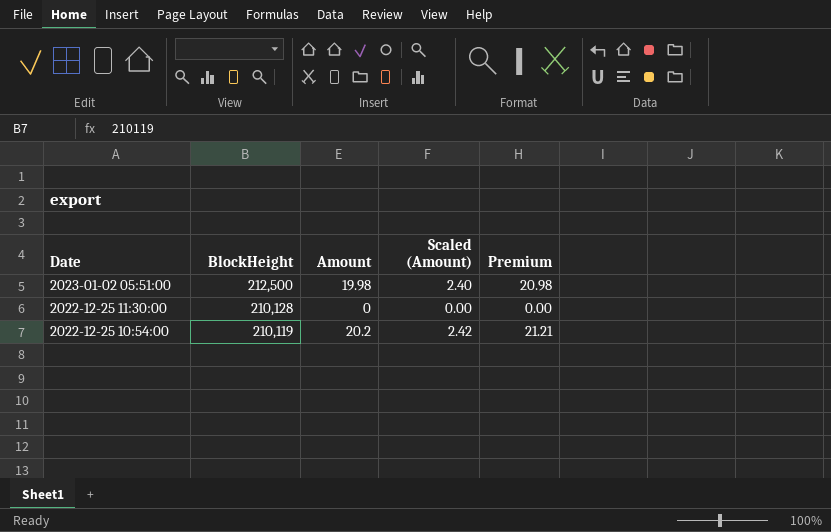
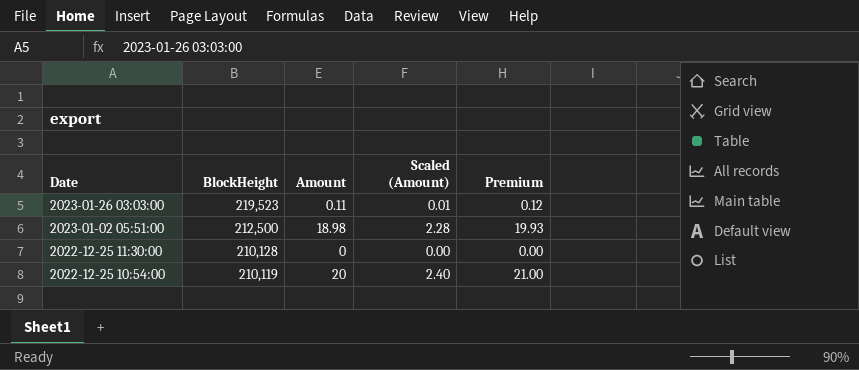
row 2023-01-26 03:03:00: none -> 219,523 | 0.11 | 0.01 | 0.12
2023-01-02 05:51:00 | Amount: 19.98 -> 18.98
2023-01-02 05:51:00 | Scaled (Amount): 2.40 -> 2.28
2023-01-02 05:51:00 | Premium: 20.98 -> 19.93
2022-12-25 10:54:00 | Amount: 20.2 -> 20
2022-12-25 10:54:00 | Scaled (Amount): 2.42 -> 2.40
2022-12-25 10:54:00 | Premium: 21.21 -> 21.00

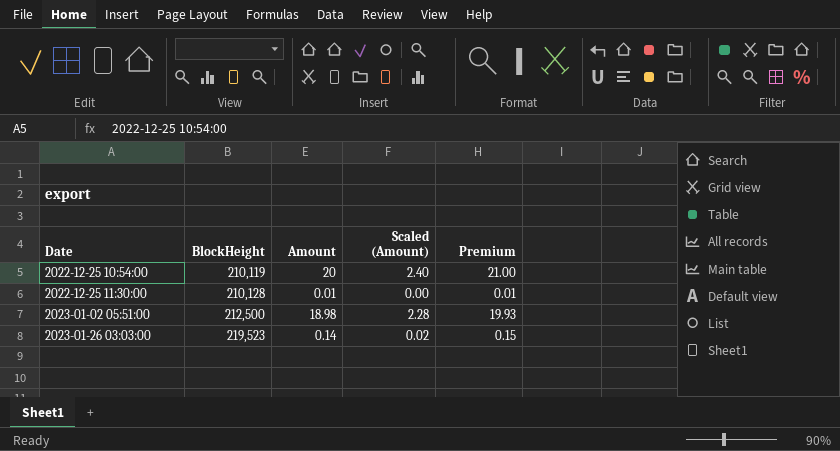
row order: Date descending -> Date ascending
2022-12-25 11:30:00 | Amount: 0 -> 0.01
2022-12-25 11:30:00 | Premium: 0.00 -> 0.01
2023-01-26 03:03:00 | Amount: 0.11 -> 0.14
2023-01-26 03:03:00 | Scaled (Amount): 0.01 -> 0.02
2023-01-26 03:03:00 | Premium: 0.12 -> 0.15

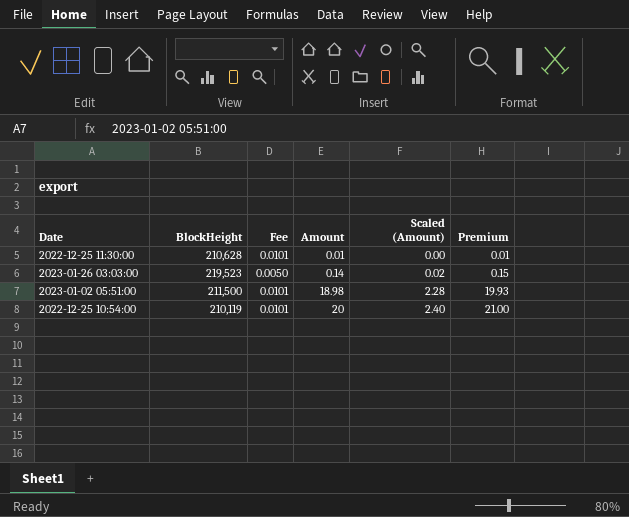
row order: Date ascending -> Amount ascending
column Fee | position: none -> 3
2022-12-25 11:30:00 | BlockHeight: 210,128 -> 210,628
2023-01-02 05:51:00 | BlockHeight: 212,500 -> 211,500

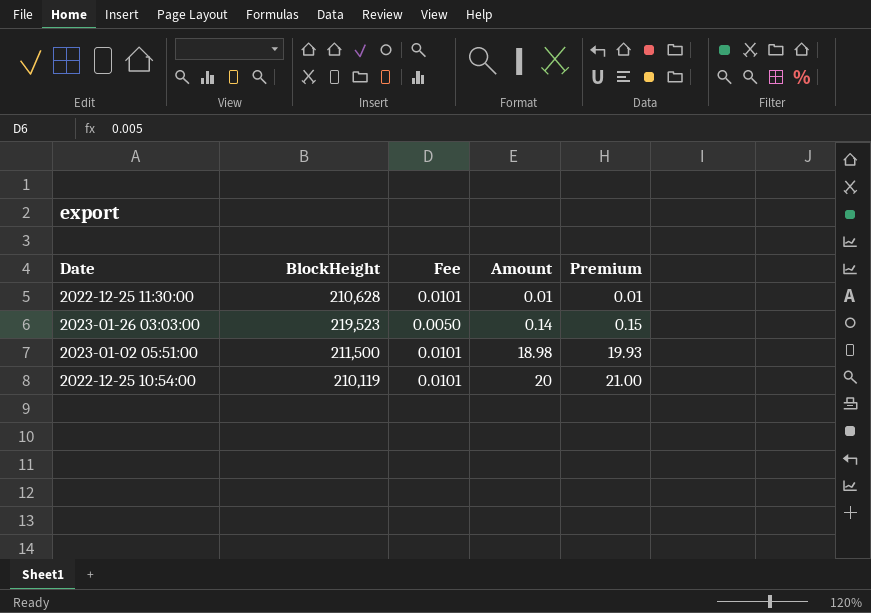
column Scaled (Amount) | formula: [Amount] * 0.12 -> none

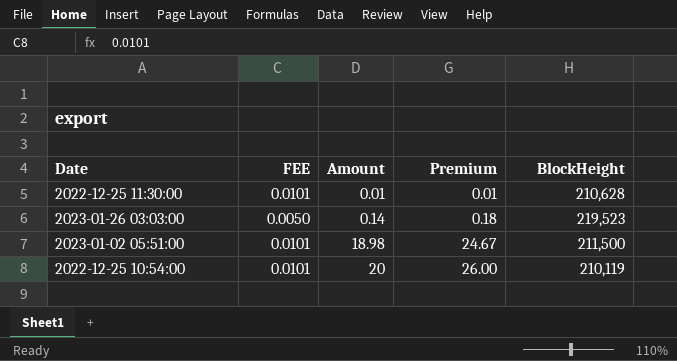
column name: Fee -> FEE
column Premium | formula: [Amount] * 1.05 -> [Amount] * 1.3
column BlockHeight | position: 2 -> 5

